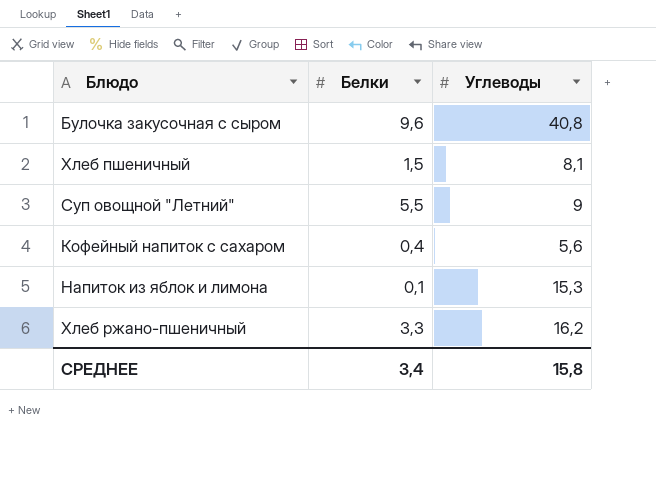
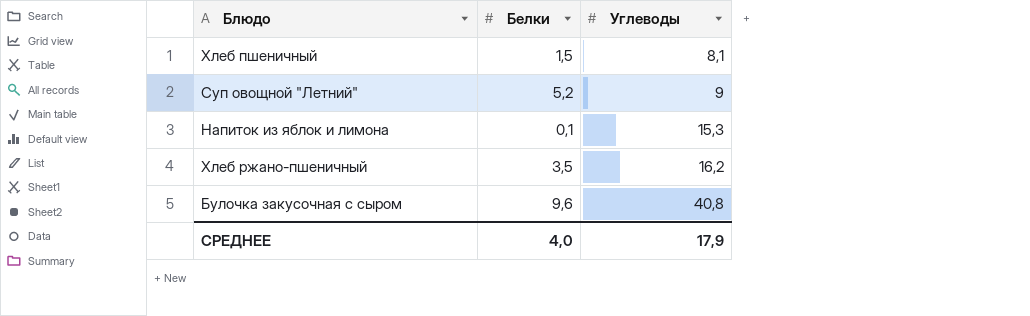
row order: none -> Углеводы ascending
row Кофейный напиток с сахаром: 0,4 | 5,6 -> none
Суп овощной "Летний" | Белки: 5,5 -> 5,2
Хлеб ржано-пшеничный | Белки: 3,3 -> 3,5
СРЕДНЕЕ | Белки: 3,4 -> 4,0
СРЕДНЕЕ | Углеводы: 15,8 -> 17,9

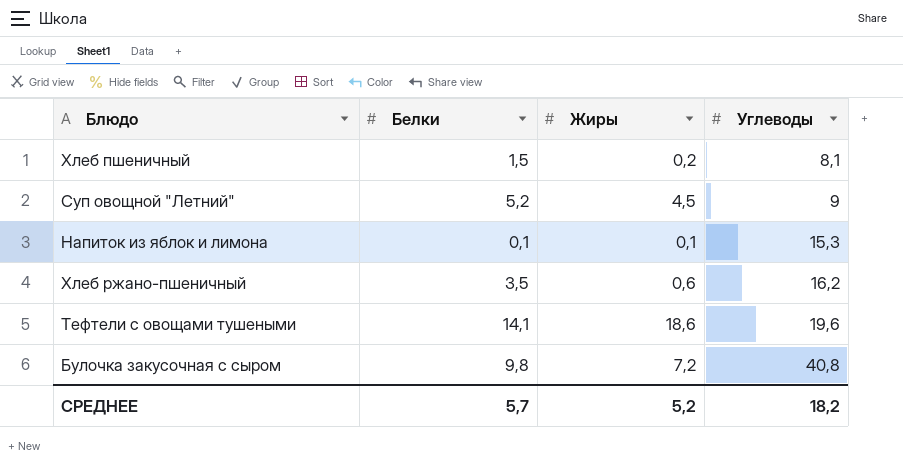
column Жиры | position: none -> 3
row Тефтели с овощами тушеными: none -> 14,1 | 18,6 | 19,6
Булочка закусочная с сыром | Белки: 9,6 -> 9,8
СРЕДНЕЕ | Белки: 4,0 -> 5,7
СРЕДНЕЕ | Углеводы: 17,9 -> 18,2

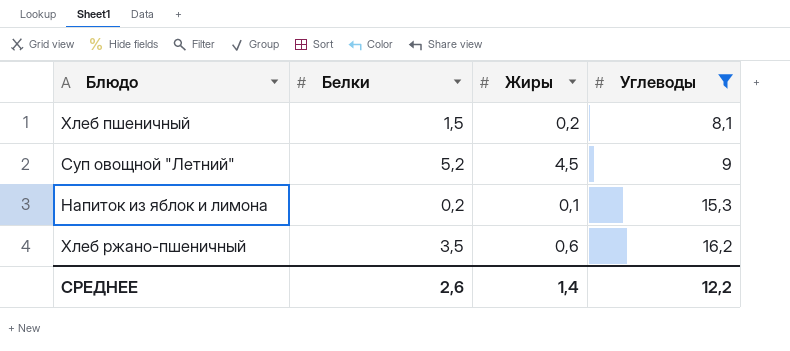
filter: none -> Углеводы <= 16,2
Напиток из яблок и лимона | Белки: 0,1 -> 0,2
СРЕДНЕЕ | Белки: 5,7 -> 2,6
СРЕДНЕЕ | Жиры: 5,2 -> 1,4
СРЕДНЕЕ | Углеводы: 18,2 -> 12,2

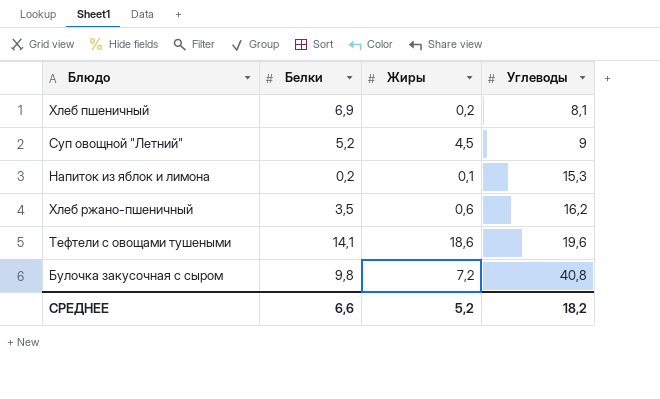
filter: Углеводы <= 16,2 -> none
Хлеб пшеничный | Белки: 1,5 -> 6,9
СРЕДНЕЕ | Белки: 2,6 -> 6,6
СРЕДНЕЕ | Жиры: 1,4 -> 5,2
СРЕДНЕЕ | Углеводы: 12,2 -> 18,2

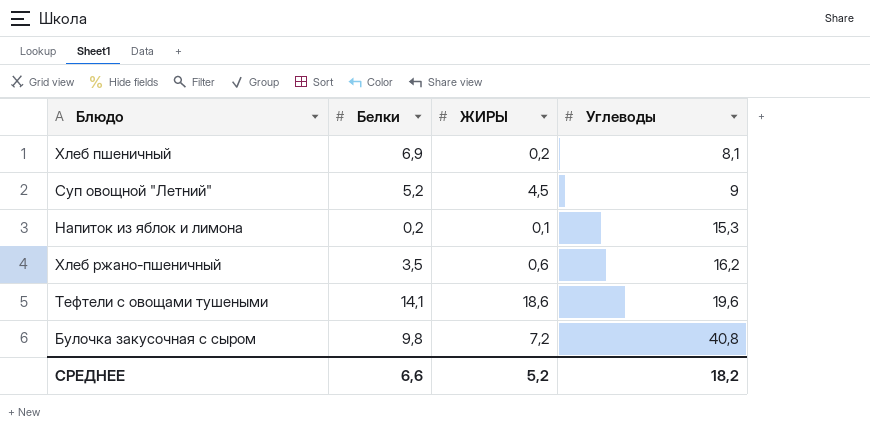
column name: Жиры -> ЖИРЫ

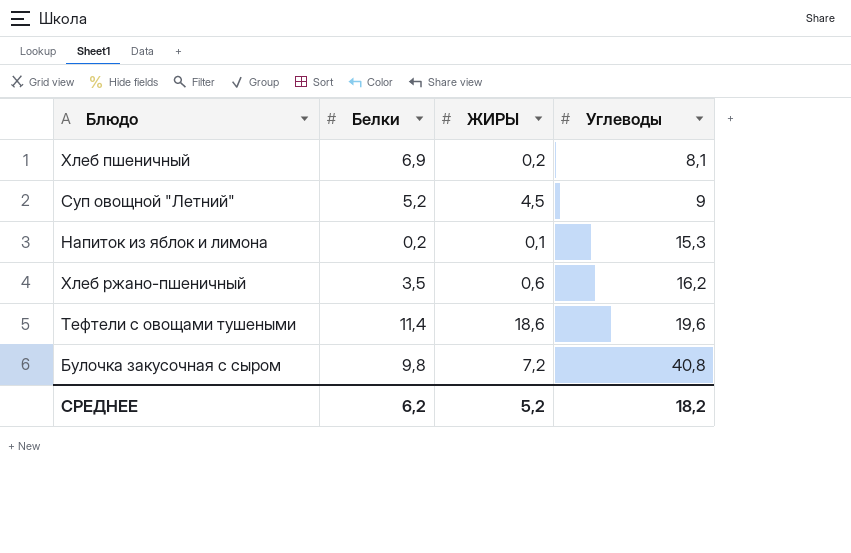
Тефтели с овощами тушеными | Белки: 14,1 -> 11,4
СРЕДНЕЕ | Белки: 6,6 -> 6,2

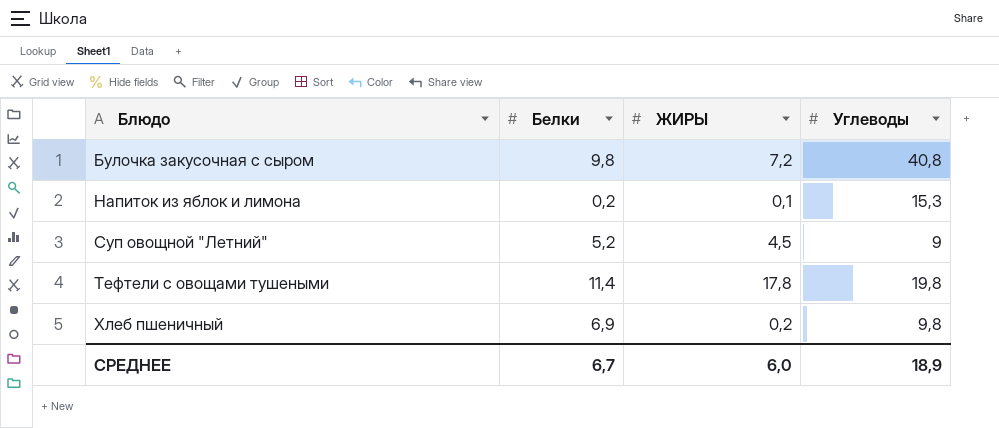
row order: Углеводы ascending -> Блюдо ascending
row Хлеб ржано-пшеничный: 3,5 | 0,6 | 16,2 -> none
Тефтели с овощами тушеными | ЖИРЫ: 18,6 -> 17,8
Тефтели с овощами тушеными | Углеводы: 19,6 -> 19,8
Хлеб пшеничный | Углеводы: 8,1 -> 9,8
СРЕДНЕЕ | Белки: 6,2 -> 6,7
СРЕДНЕЕ | ЖИРЫ: 5,2 -> 6,0
СРЕДНЕЕ | Углеводы: 18,2 -> 18,9

